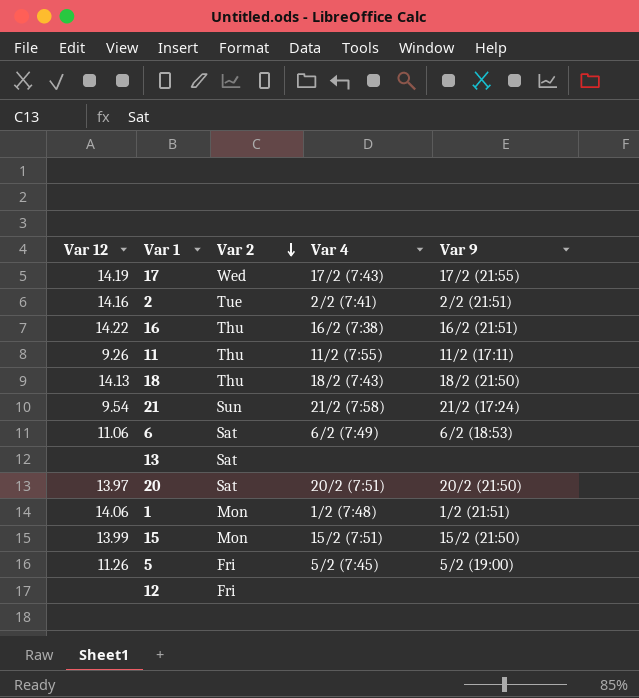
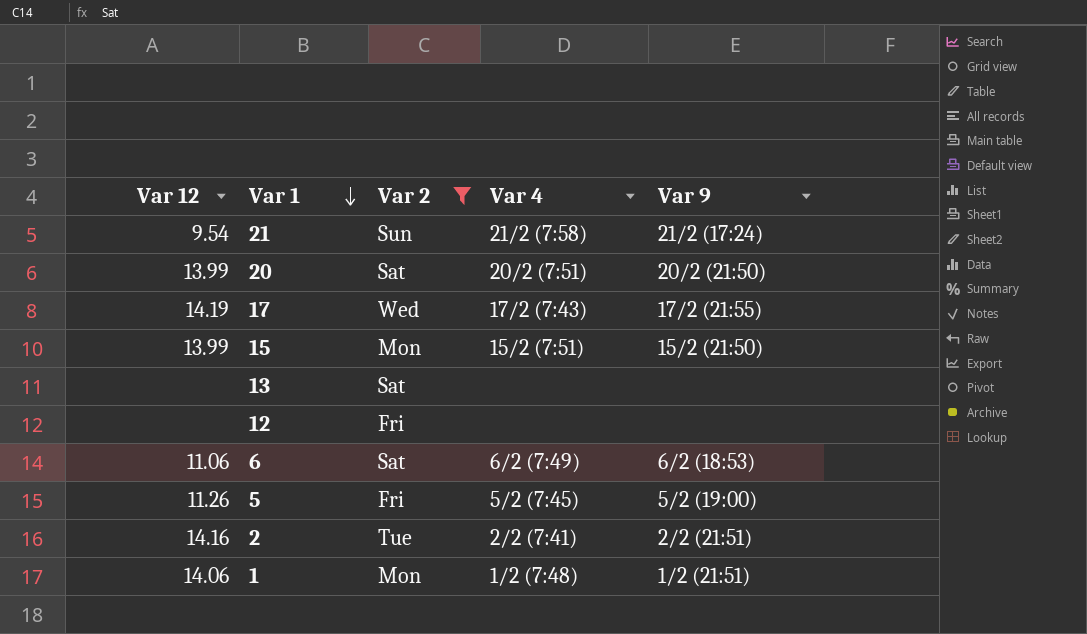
filter: none -> Var 2 != Thu
row order: Var 2 descending -> Var 1 descending
20 | Var 12: 13.97 -> 13.99

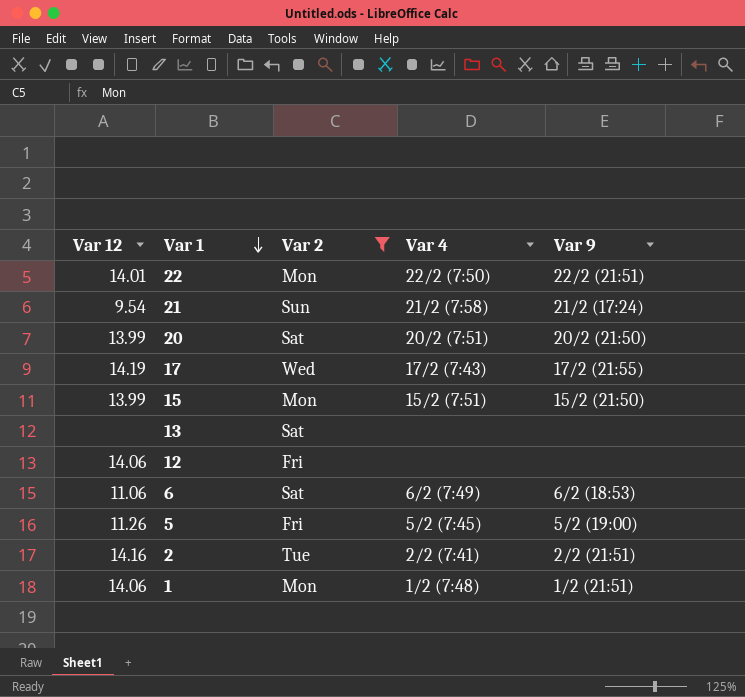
row 22: none -> 14.01 | Mon | 22/2 (7:50) | 22/2 (21:51)
12 | Var 12: none -> 14.06

